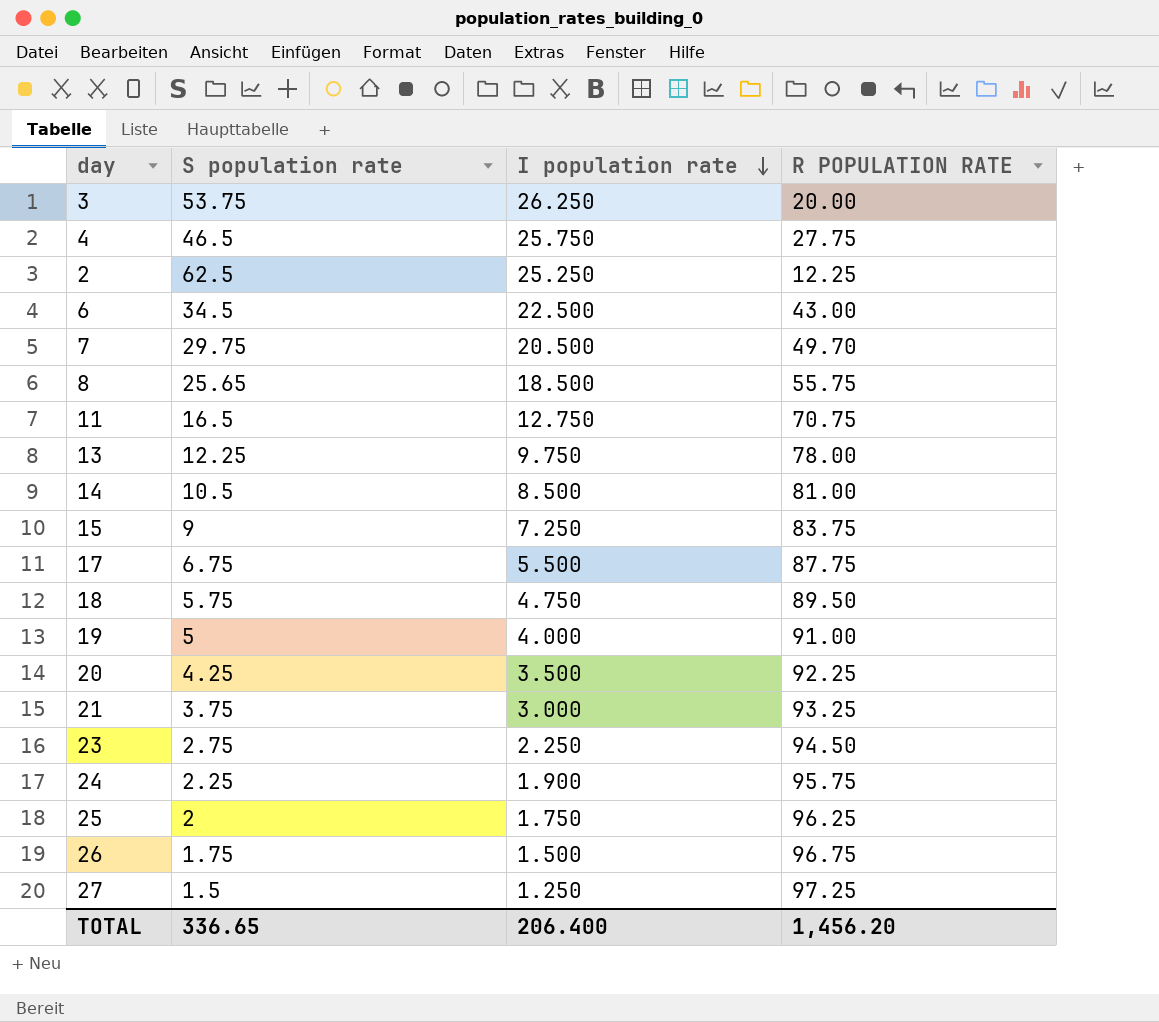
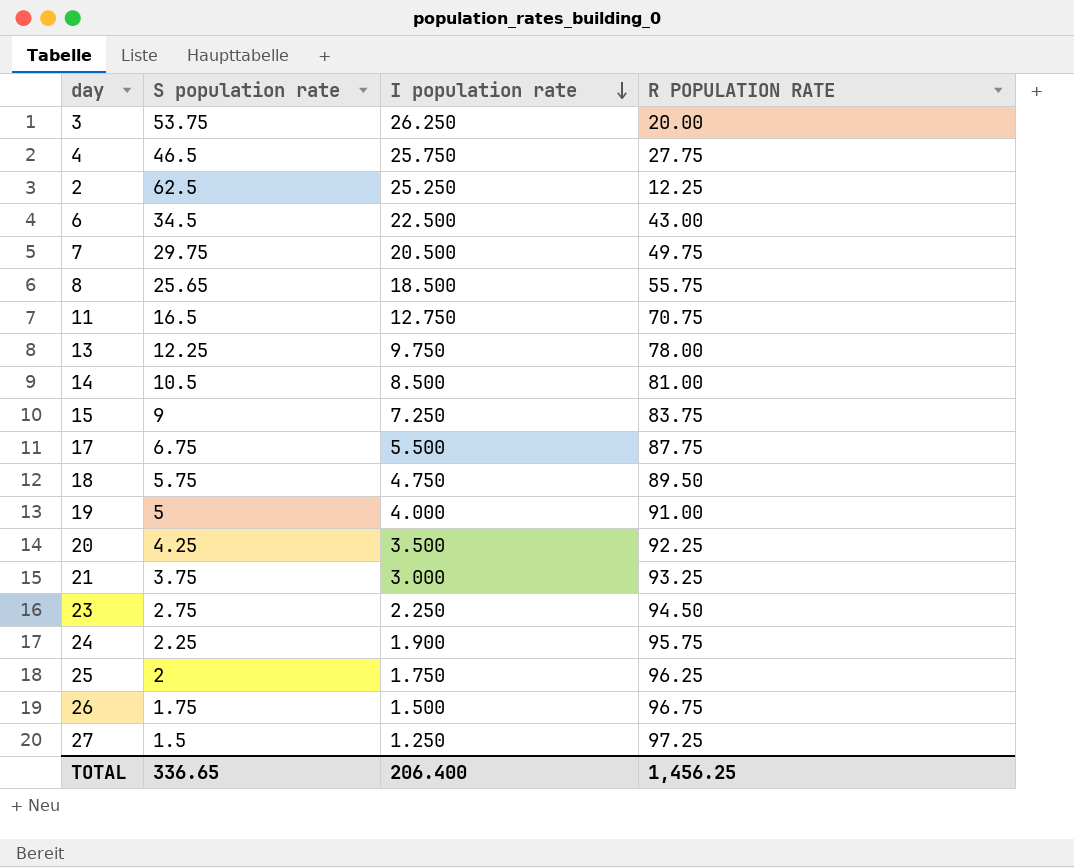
7 | R POPULATION RATE: 49.70 -> 49.75
TOTAL | R POPULATION RATE: 1,456.20 -> 1,456.25

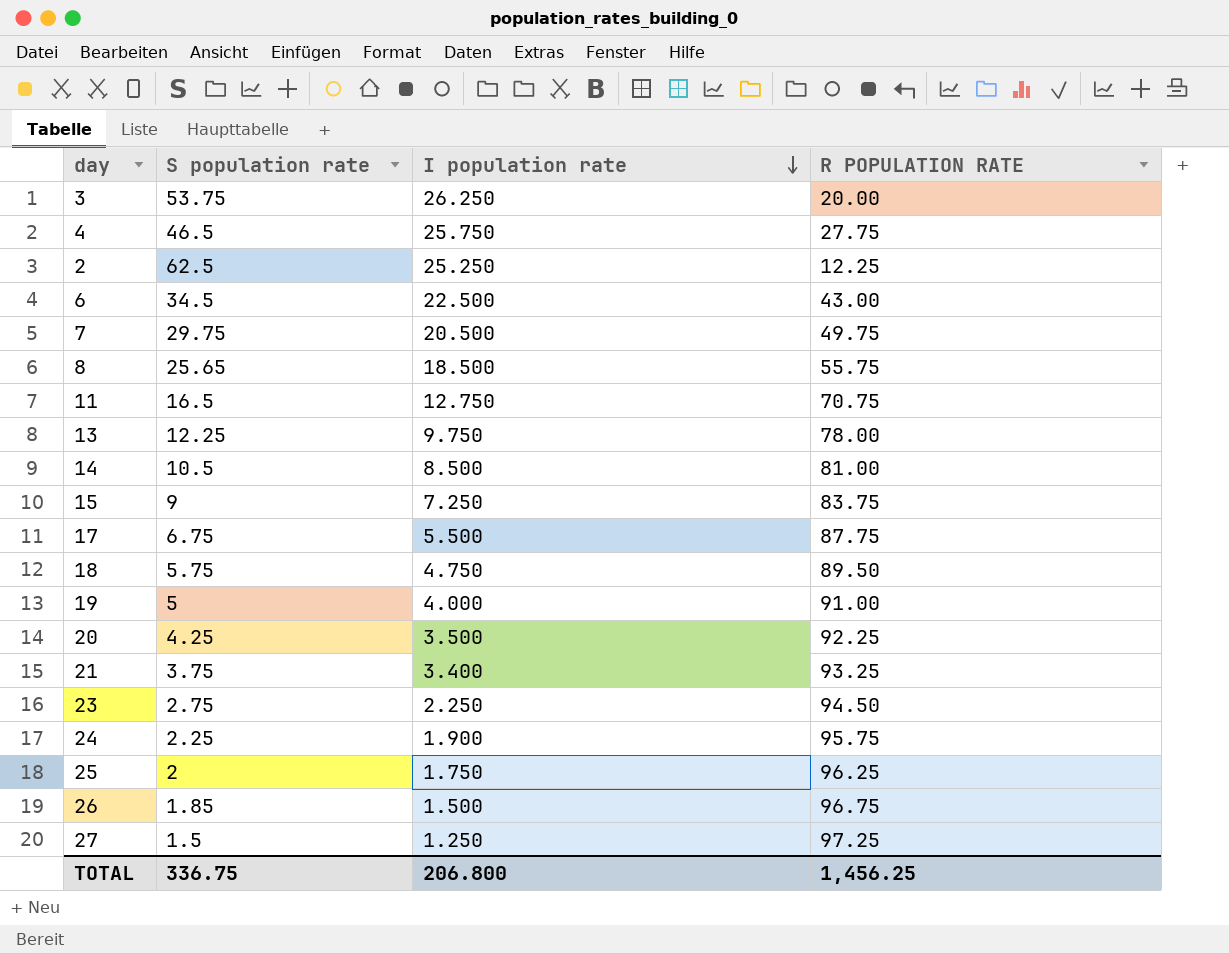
21 | I population rate: 3.000 -> 3.400
26 | S population rate: 1.75 -> 1.85
TOTAL | S population rate: 336.65 -> 336.75
TOTAL | I population rate: 206.400 -> 206.800

